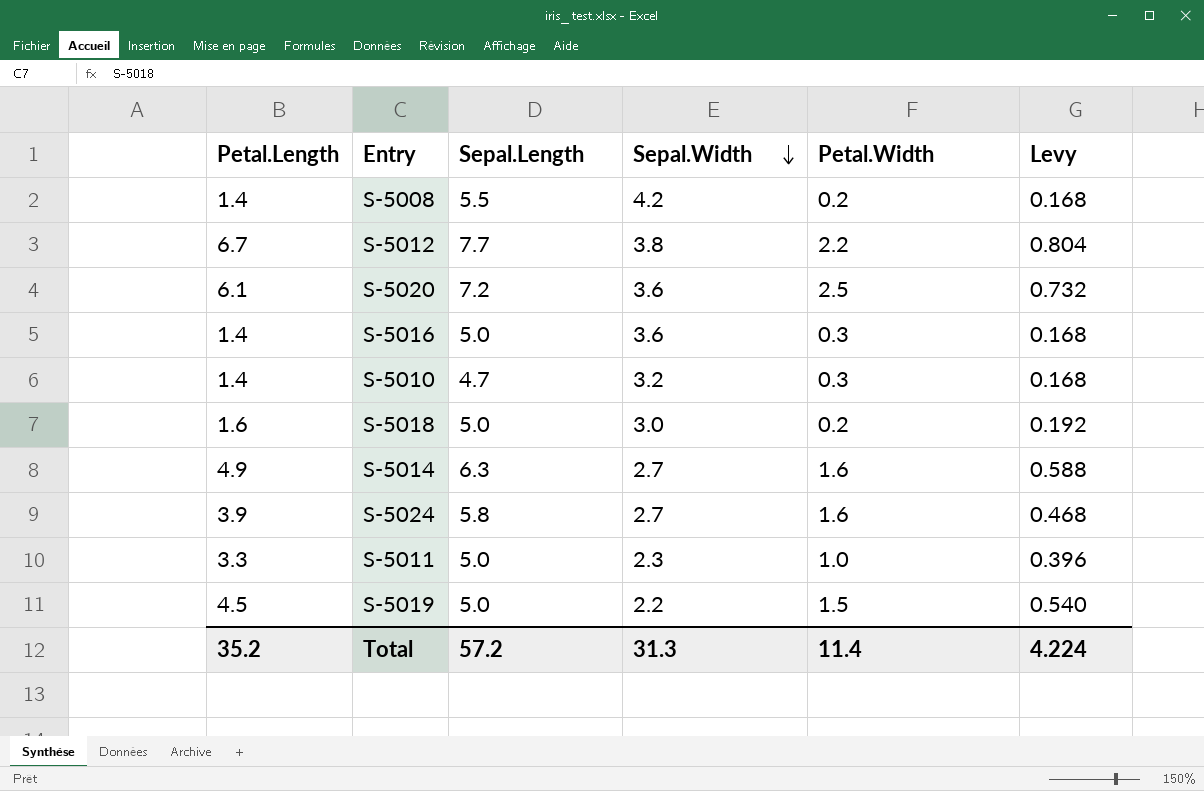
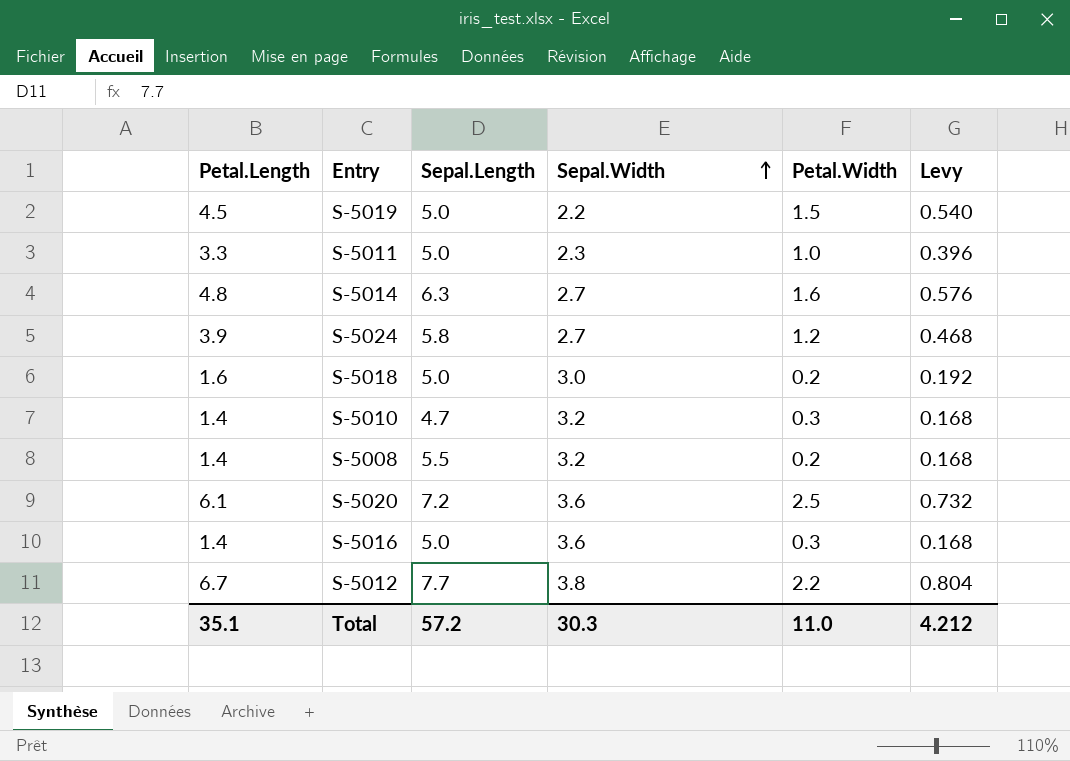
row order: Sepal.Width descending -> Sepal.Width ascending
S-5014 | Petal.Length: 4.9 -> 4.8
S-5014 | Levy: 0.588 -> 0.576
S-5024 | Petal.Width: 1.6 -> 1.2
S-5008 | Sepal.Width: 4.2 -> 3.2
Total | Petal.Length: 35.2 -> 35.1
Total | Sepal.Width: 31.3 -> 30.3
Total | Petal.Width: 11.4 -> 11.0
Total | Levy: 4.224 -> 4.212

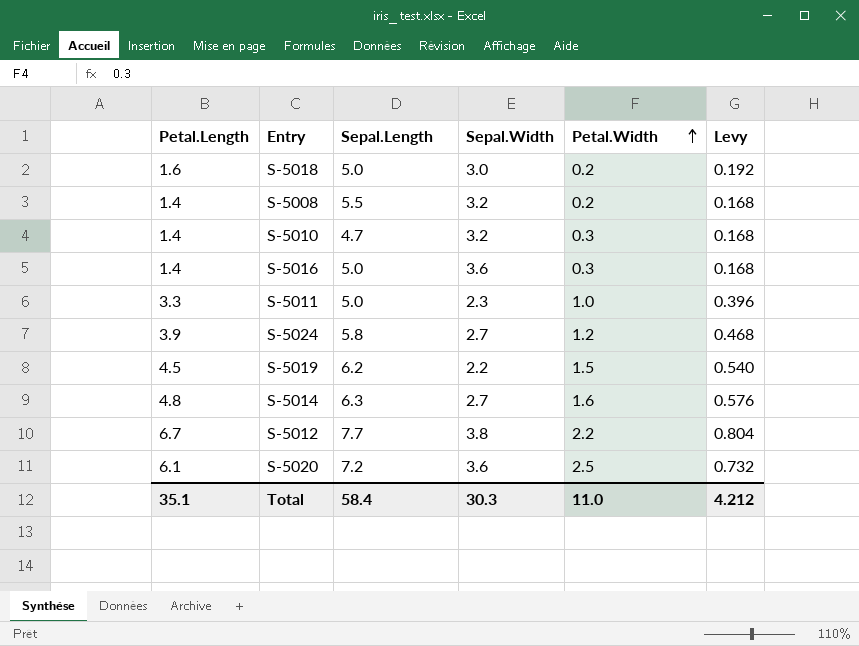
row order: Sepal.Width ascending -> Petal.Width ascending
S-5019 | Sepal.Length: 5.0 -> 6.2
Total | Sepal.Length: 57.2 -> 58.4

